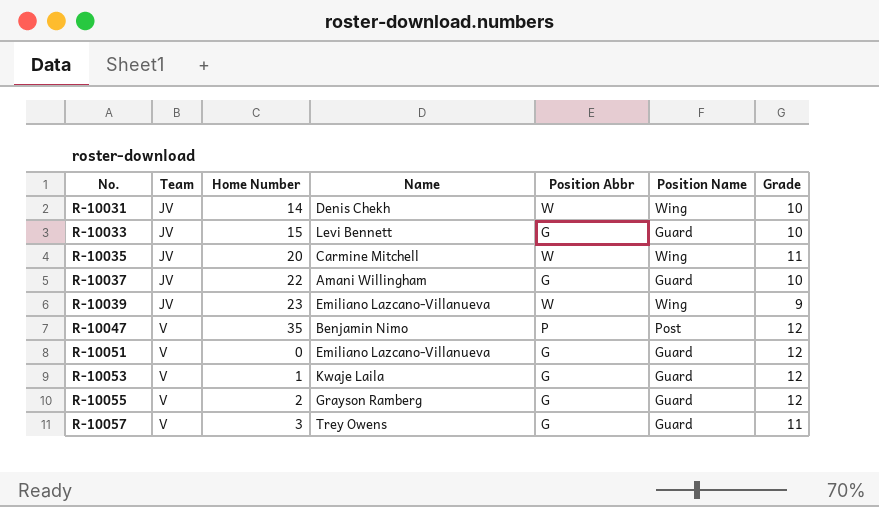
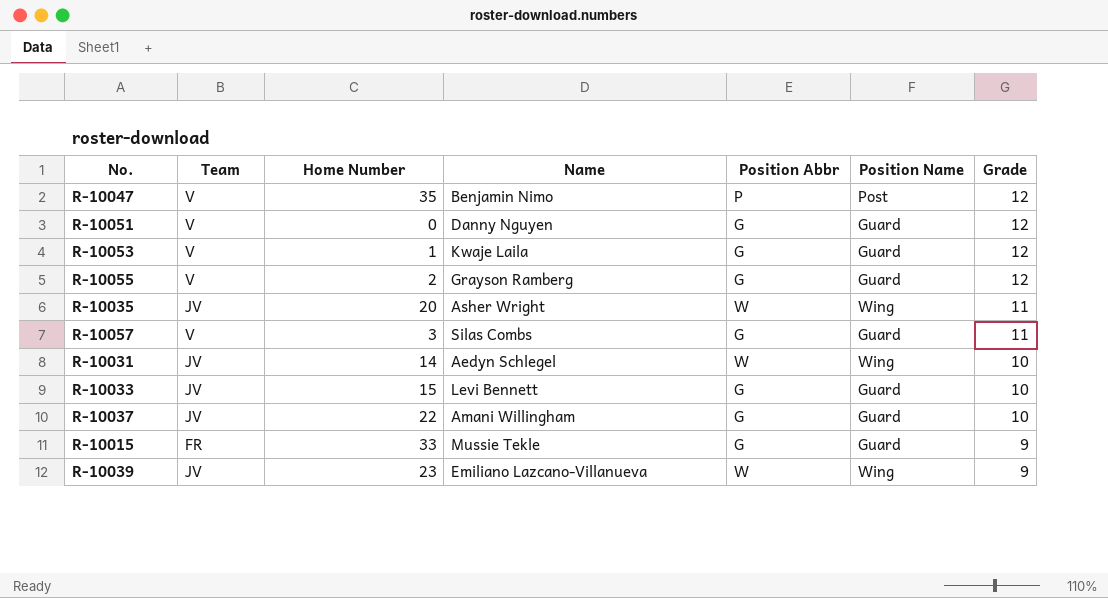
row order: No. ascending -> Grade descending
R-10051 | Name: Emiliano Lazcano-Villanueva -> Danny Nguyen
R-10035 | Name: Carmine Mitchell -> Asher Wright
R-10057 | Name: Trey Owens -> Silas Combs
R-10031 | Name: Denis Chekh -> Aedyn Schlegel
row R-10015: none -> FR | 33 | Mussie Tekle | G | Guard | 9

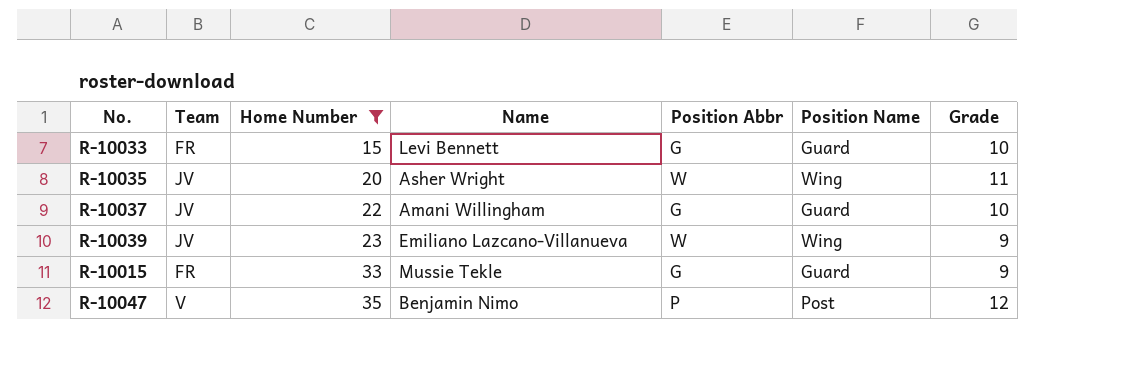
filter: none -> Home Number >= 15
row order: Grade descending -> Home Number ascending
R-10033 | Team: JV -> FR

